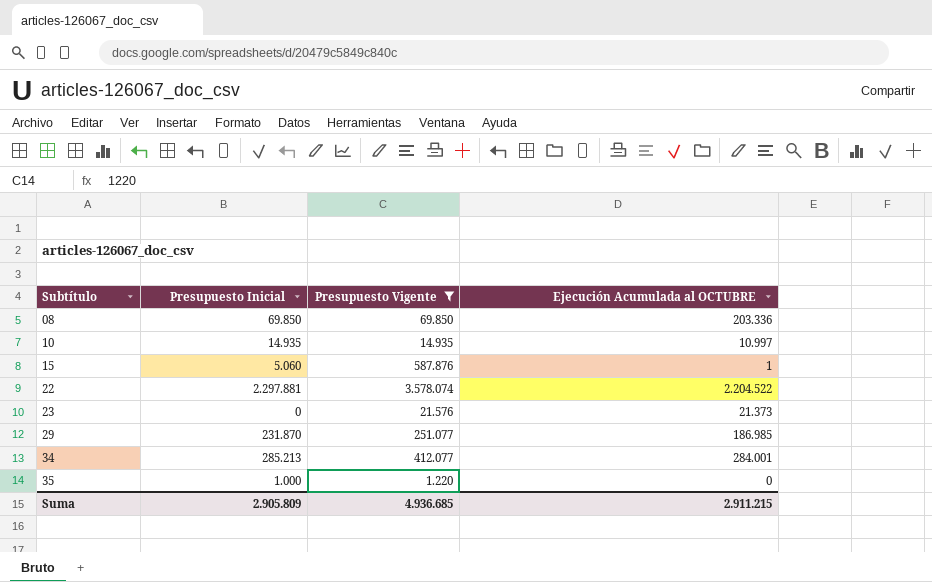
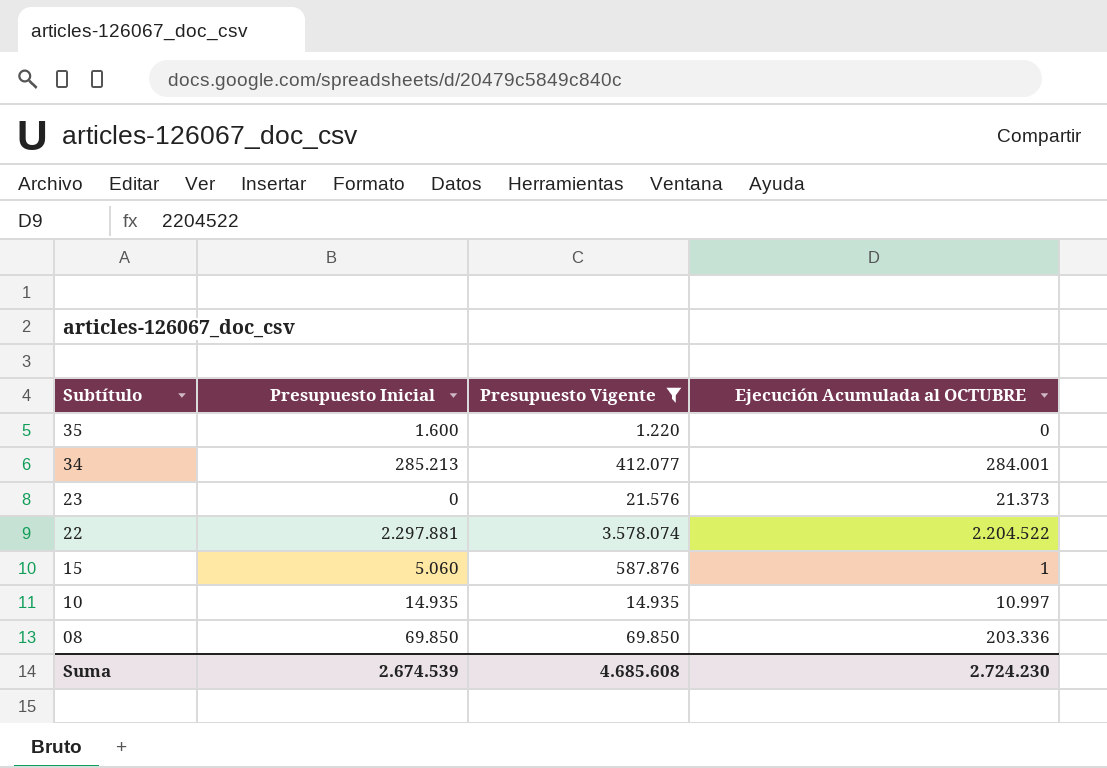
row order: Subtítulo ascending -> Subtítulo descending
row 29: 231.870 | 251.077 | 186.985 -> none
35 | Presupuesto Inicial: 1.000 -> 1.600
Suma | Presupuesto Inicial: 2.905.809 -> 2.674.539
Suma | Presupuesto Vigente: 4.936.685 -> 4.685.608
Suma | Ejecución Acumulada al OCTUBRE: 2.911.215 -> 2.724.230

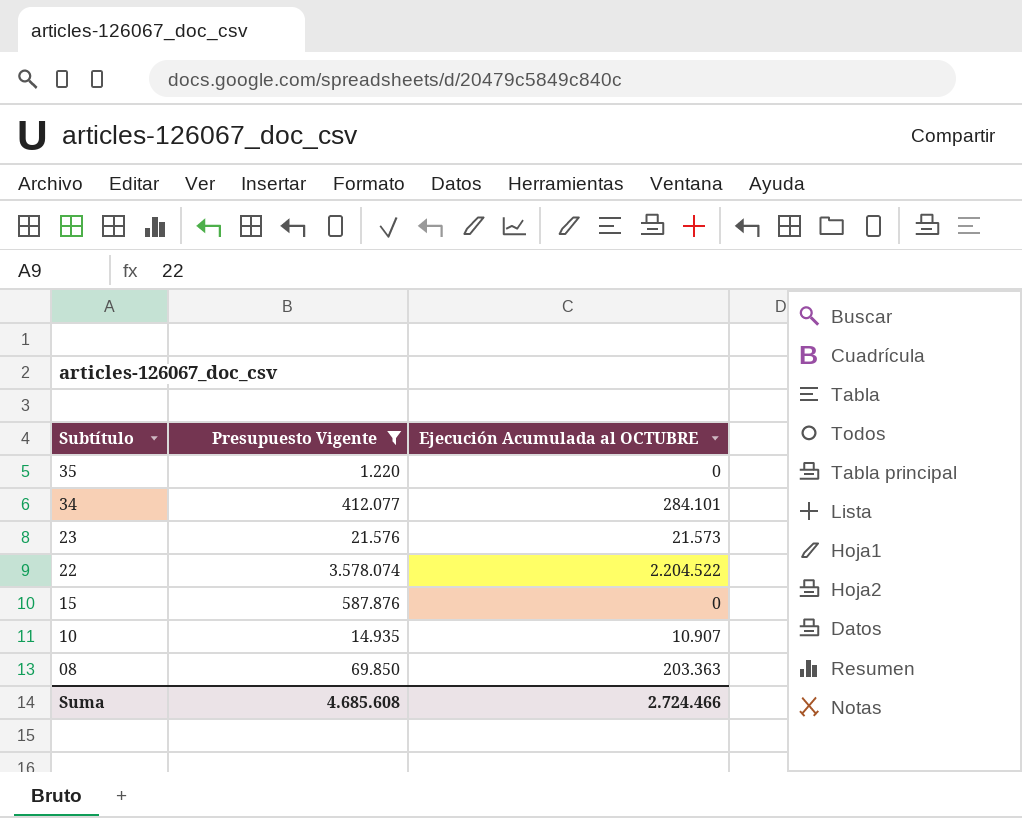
column Presupuesto Inicial | position: 2 -> none
34 | Ejecución Acumulada al OCTUBRE: 284.001 -> 284.101
23 | Ejecución Acumulada al OCTUBRE: 21.373 -> 21.573
15 | Ejecución Acumulada al OCTUBRE: 1 -> 0
10 | Ejecución Acumulada al OCTUBRE: 10.997 -> 10.907
08 | Ejecución Acumulada al OCTUBRE: 203.336 -> 203.363
Suma | Ejecución Acumulada al OCTUBRE: 2.724.230 -> 2.724.466

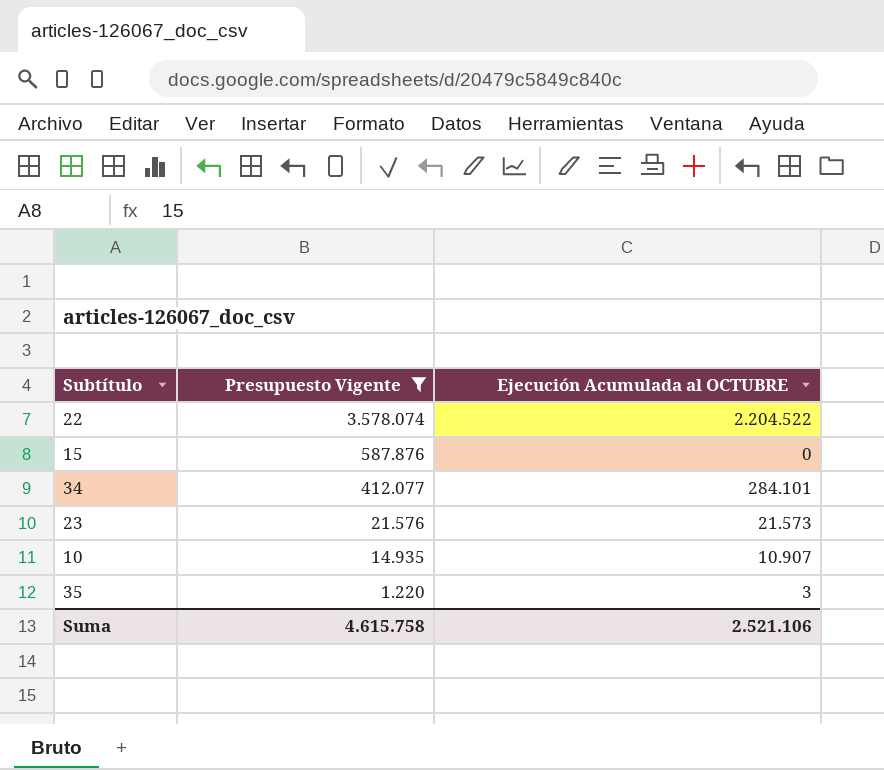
row order: Subtítulo descending -> Presupuesto Vigente descending
row 08: 69.850 | 203.363 -> none
35 | Ejecución Acumulada al OCTUBRE: 0 -> 3
Suma | Presupuesto Vigente: 4.685.608 -> 4.615.758
Suma | Ejecución Acumulada al OCTUBRE: 2.724.466 -> 2.521.106

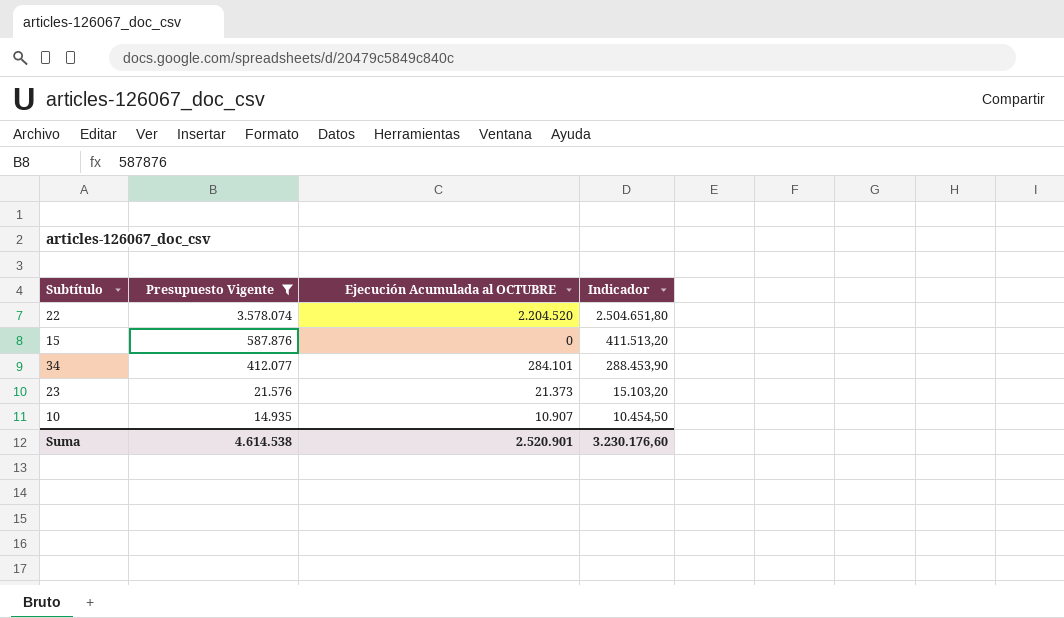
column Indicador | formula: none -> [Presupuesto Vigente] * 0,7
row 35: 1.220 | 3 -> none
22 | Ejecución Acumulada al OCTUBRE: 2.204.522 -> 2.204.520
23 | Ejecución Acumulada al OCTUBRE: 21.573 -> 21.373
Suma | Presupuesto Vigente: 4.615.758 -> 4.614.538
Suma | Ejecución Acumulada al OCTUBRE: 2.521.106 -> 2.520.901

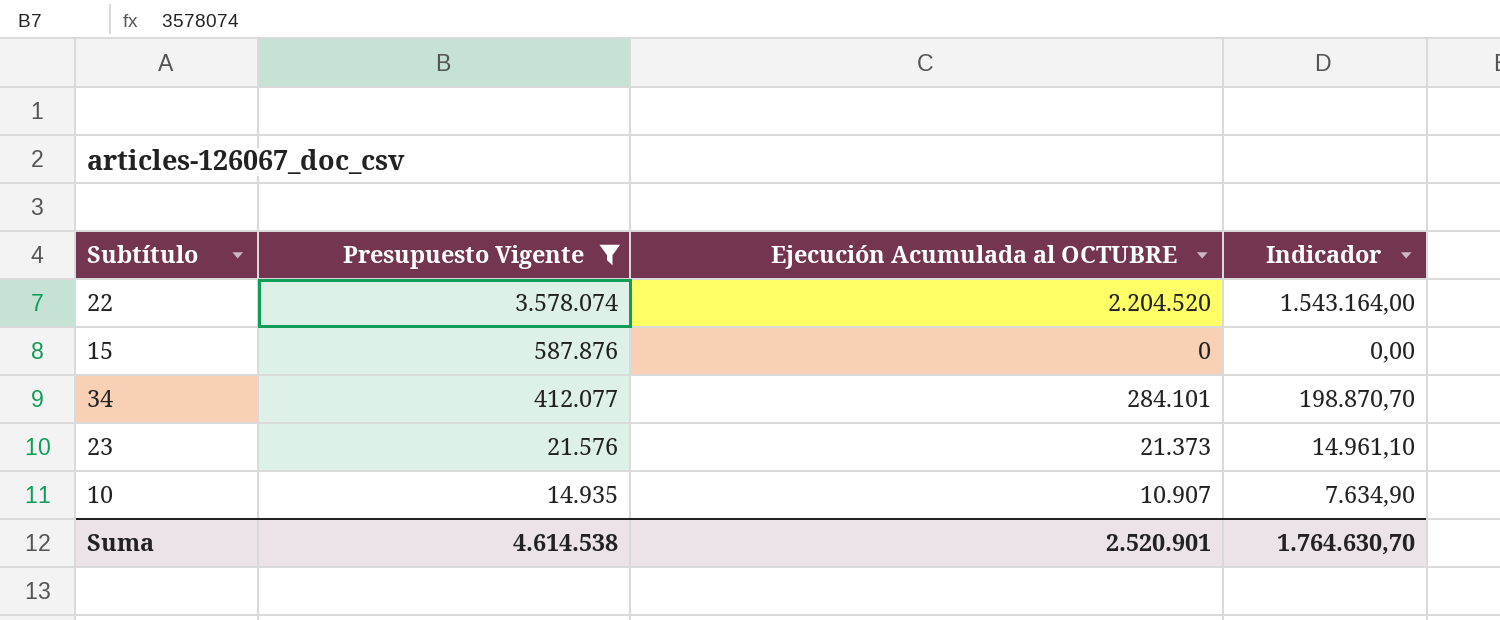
column Indicador | formula: [Presupuesto Vigente] * 0,7 -> [Ejecución Acumulada al OCTUBRE] * 0,7
Suma | Indicador: 3.230.176,60 -> 1.764.630,70

